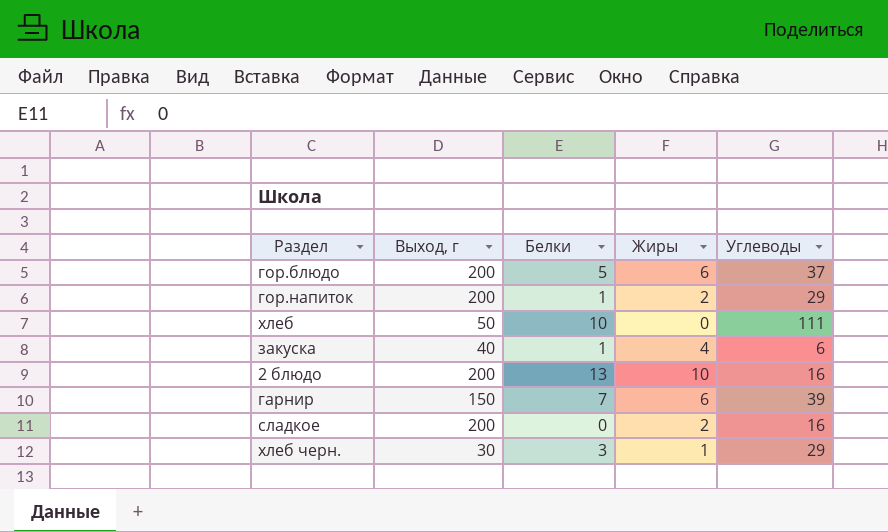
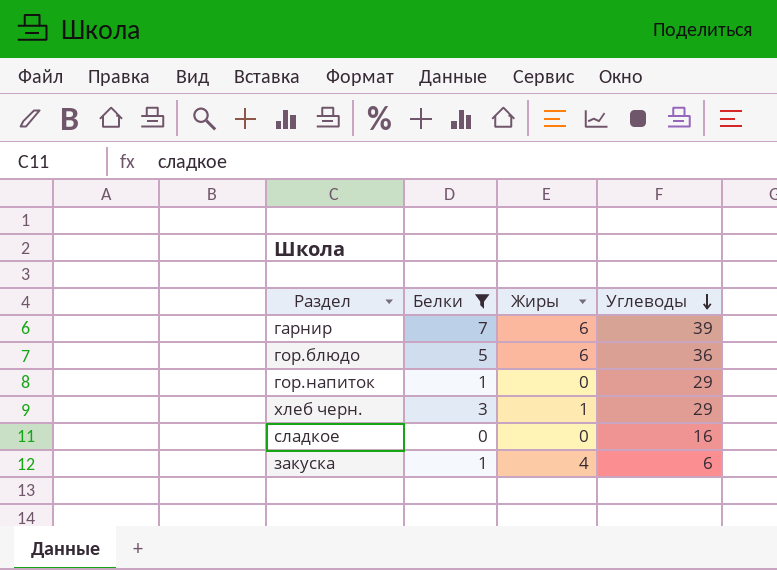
filter: none -> Белки <= 7
row order: none -> Углеводы descending
column Выход, г | position: 2 -> none
гор.блюдо | Углеводы: 37 -> 36
гор.напиток | Жиры: 2 -> 0
сладкое | Жиры: 2 -> 0

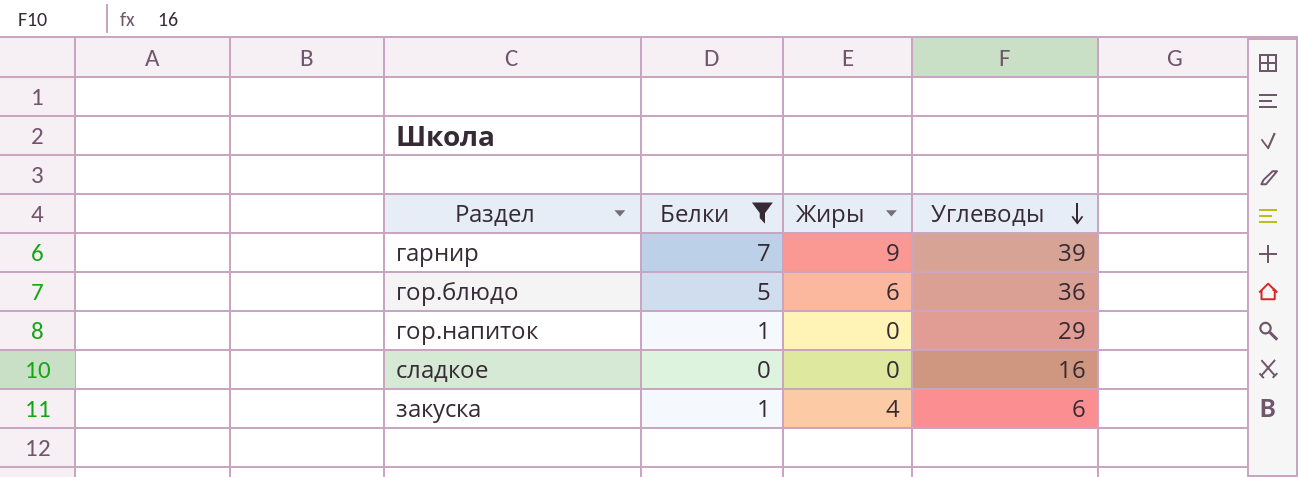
row хлеб черн.: 3 | 1 | 29 -> none
гарнир | Жиры: 6 -> 9

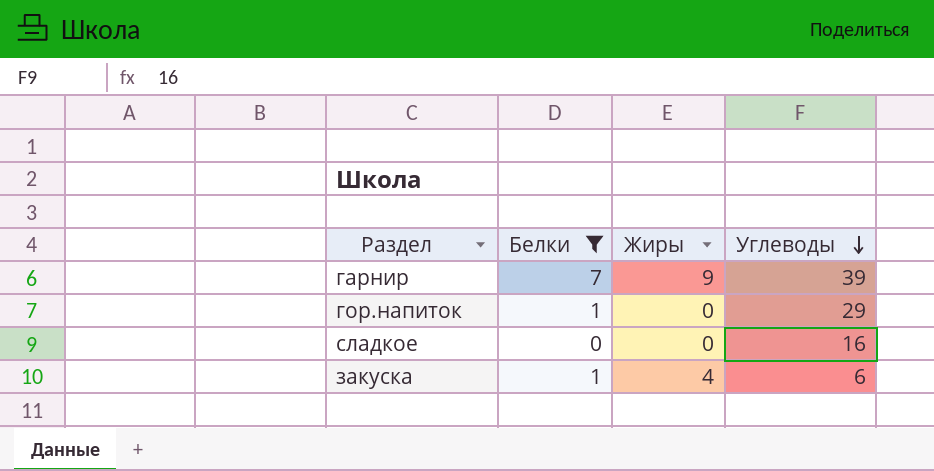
row гор.блюдо: 5 | 6 | 36 -> none

